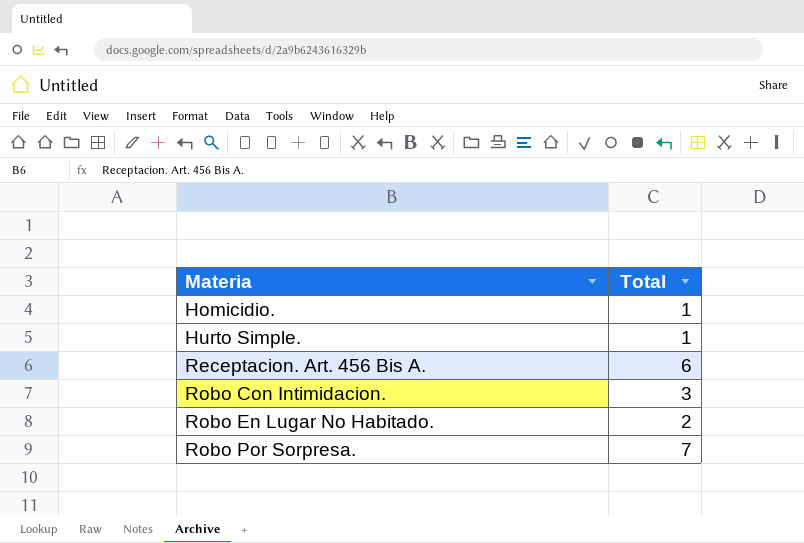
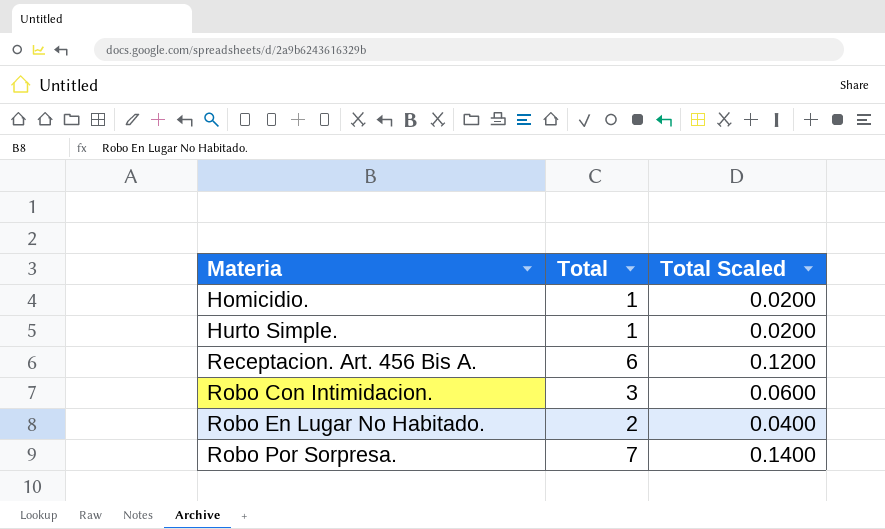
column Total Scaled | formula: none -> [Total] * 0.02

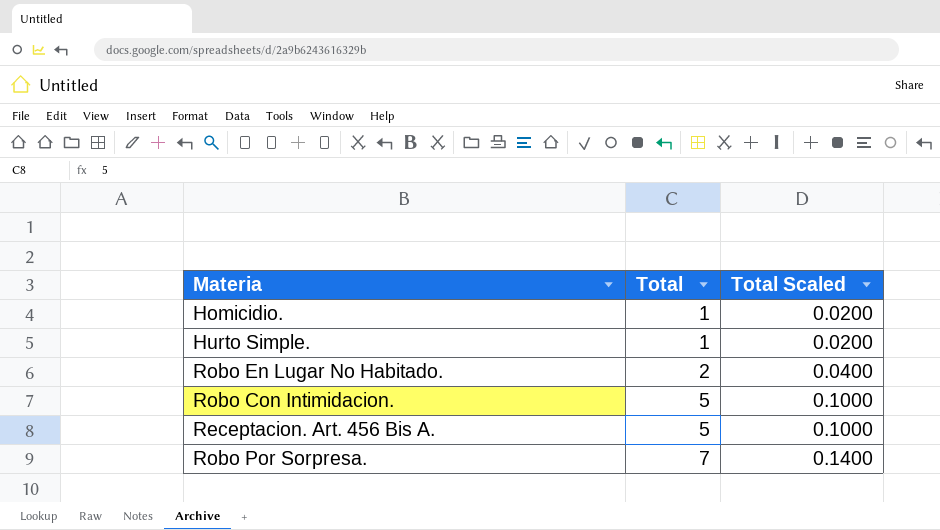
row order: Materia ascending -> Total ascending
Robo Con Intimidacion. | Total: 3 -> 5
Robo Con Intimidacion. | Total Scaled: 0.0600 -> 0.1000
Receptacion. Art. 456 Bis A. | Total: 6 -> 5
Receptacion. Art. 456 Bis A. | Total Scaled: 0.1200 -> 0.1000

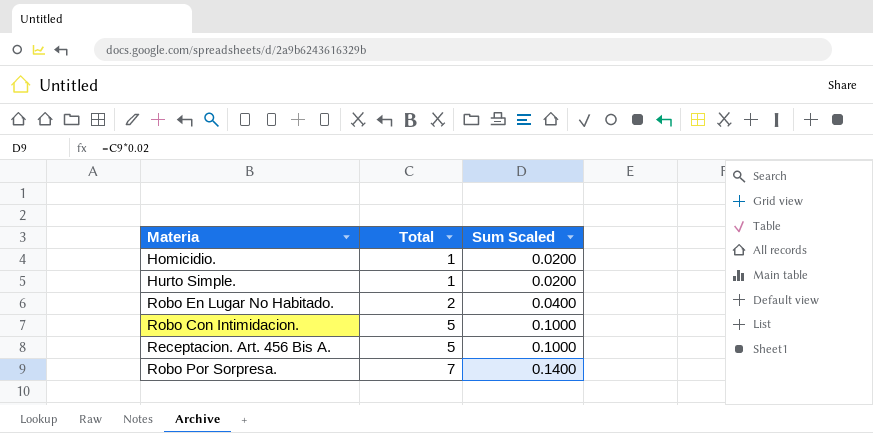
column name: Total Scaled -> Sum Scaled

